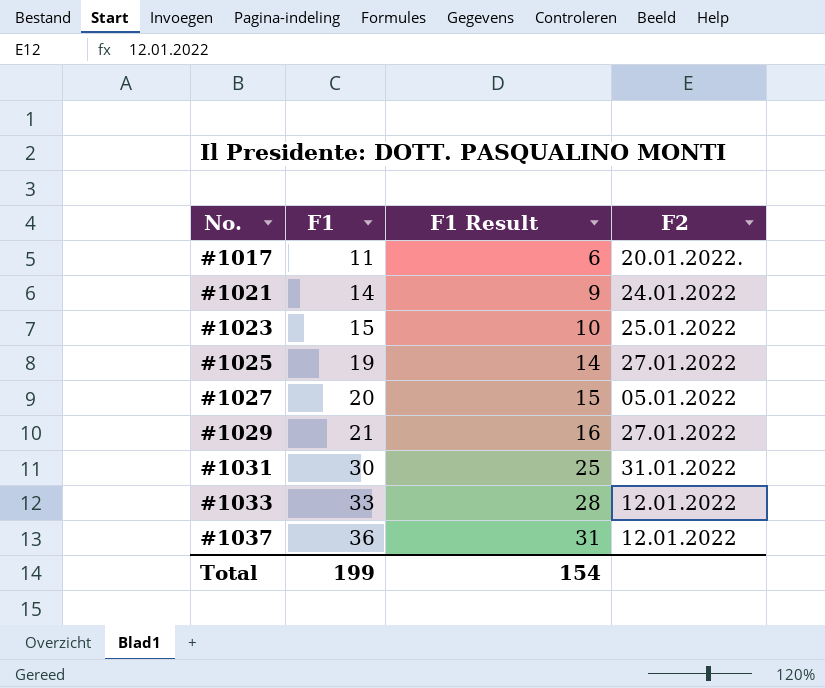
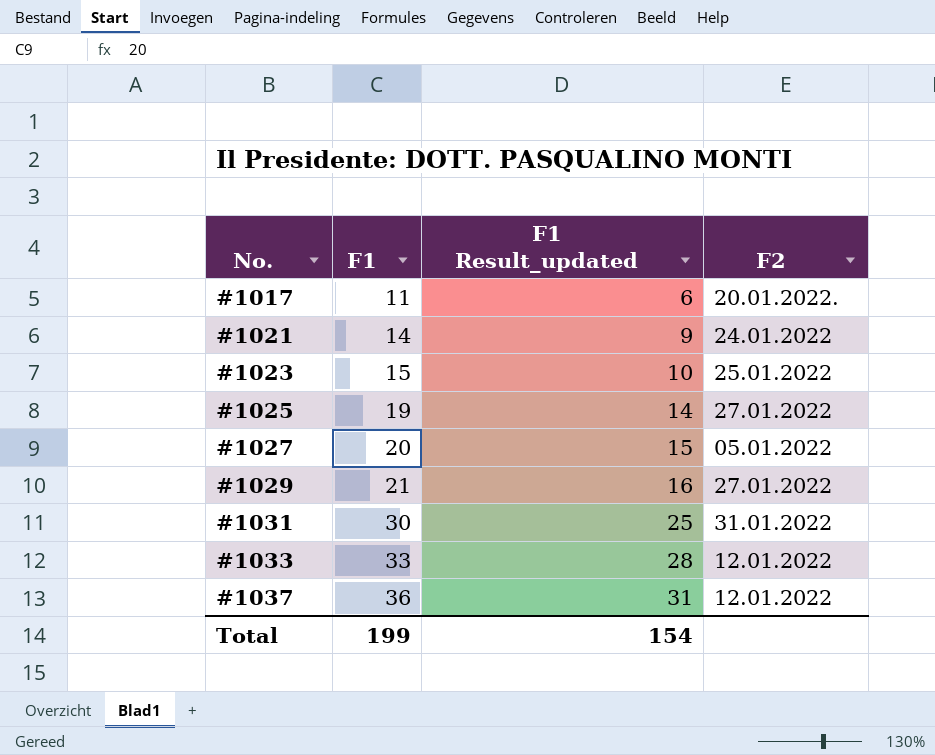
column name: F1 Result -> F1 Result_updated

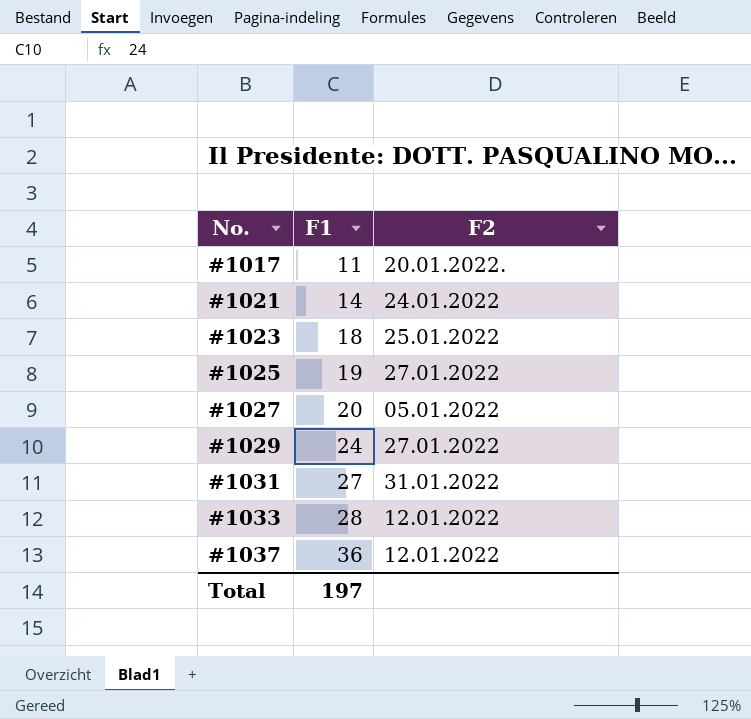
column F1 Result_updated | formula: [F1] - 5 -> none
#1023 | F1: 15 -> 18
#1029 | F1: 21 -> 24
#1031 | F1: 30 -> 27
#1033 | F1: 33 -> 28
Total | F1: 199 -> 197

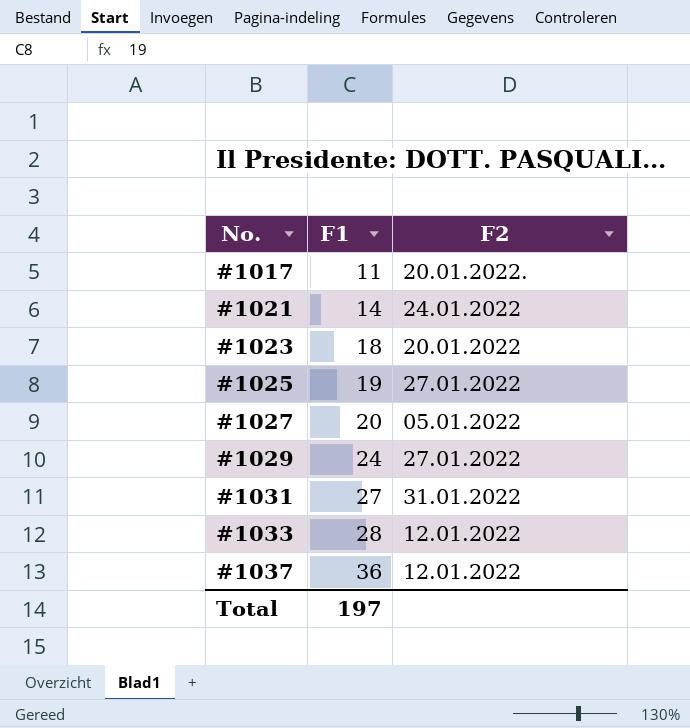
#1023 | F2: 25.01.2022 -> 20.01.2022

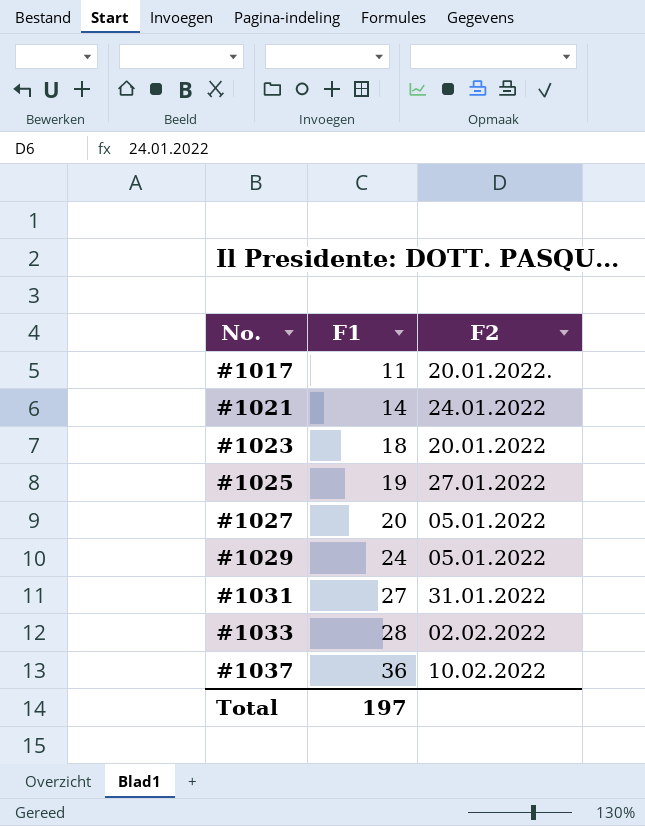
#1029 | F2: 27.01.2022 -> 05.01.2022
#1033 | F2: 12.01.2022 -> 02.02.2022
#1037 | F2: 12.01.2022 -> 10.02.2022

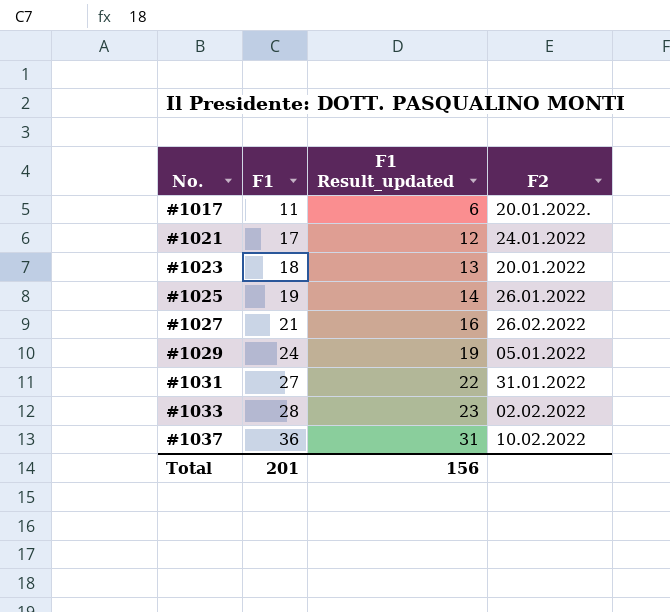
column F1 Result_updated | formula: none -> [F1] - 5
#1021 | F1: 14 -> 17
#1025 | F2: 27.01.2022 -> 26.01.2022
#1027 | F1: 20 -> 21
#1027 | F2: 05.01.2022 -> 26.02.2022
Total | F1: 197 -> 201

